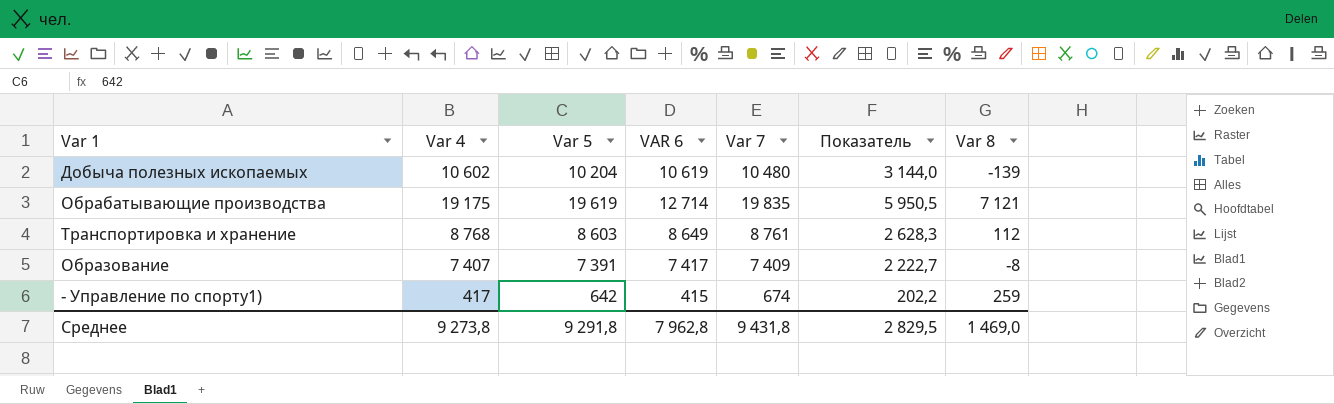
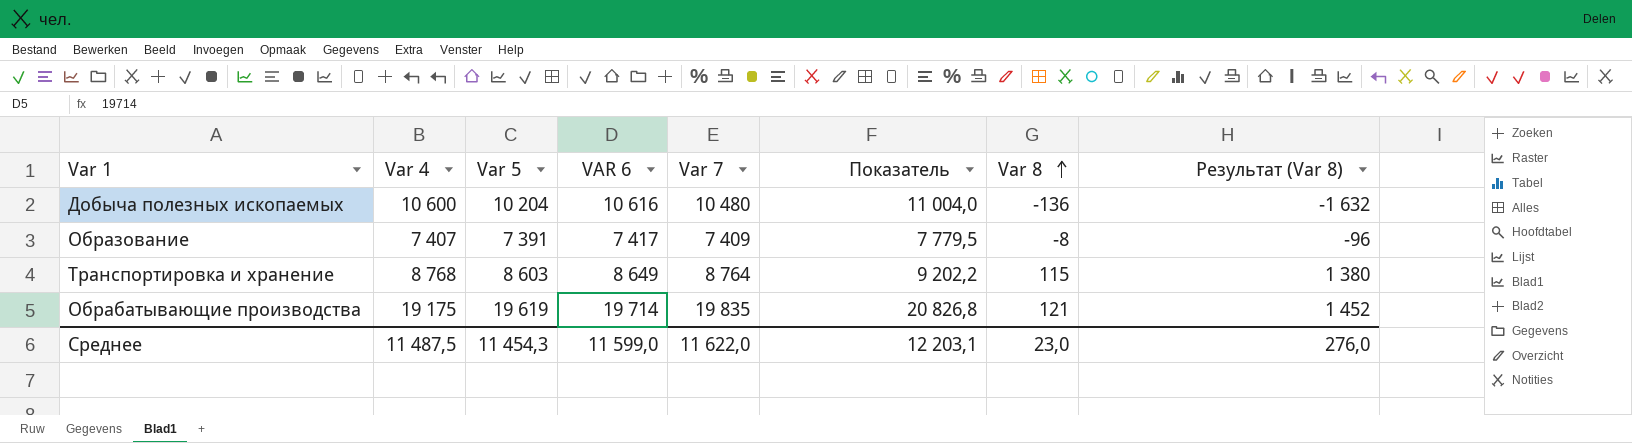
row order: none -> Var 8 ascending
column Показатель | formula: [Var 7] * 0,3 -> [Var 7] * 1,05
column Результат (Var 8) | formula: none -> [Var 8] * 12
row - Управление по спорту1): 417 | 642 | 415 | 674 | 202,2 | 259 -> none
Добыча полезных ископаемых | Var 4: 10 602 -> 10 600
Добыча полезных ископаемых | VAR 6: 10 619 -> 10 616
Добыча полезных ископаемых | Var 8: -139 -> -136
Транспортировка и хранение | Var 7: 8 761 -> 8 764
Транспортировка и хранение | Var 8: 112 -> 115
Обрабатывающие производства | VAR 6: 12 714 -> 19 714
Обрабатывающие производства | Var 8: 7 121 -> 121
Среднее | Var 4: 9 273,8 -> 11 487,5
Среднее | Var 5: 9 291,8 -> 11 454,3
Среднее | VAR 6: 7 962,8 -> 11 599,0
Среднее | Var 7: 9 431,8 -> 11 622,0
Среднее | Показатель: 2 829,5 -> 12 203,1
Среднее | Var 8: 1 469,0 -> 23,0

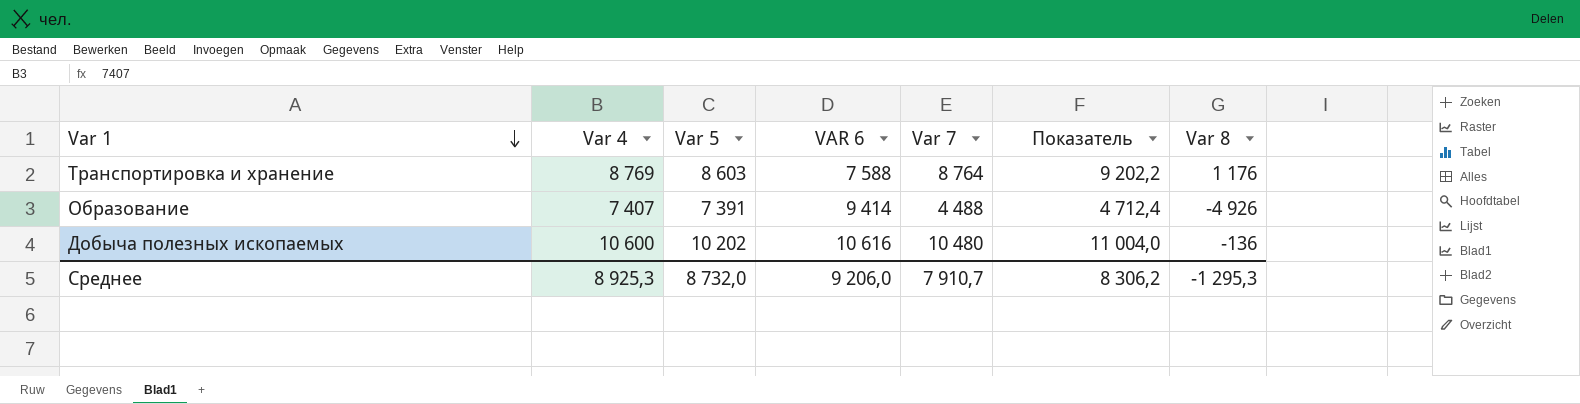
row order: Var 8 ascending -> Var 1 descending
column Результат (Var 8) | formula: [Var 8] * 12 -> none
row Обрабатывающие производства: 19 175 | 19 619 | 19 714 | 19 835 | 20 826,8 | 121 | 1 452 -> none
Транспортировка и хранение | Var 4: 8 768 -> 8 769
Транспортировка и хранение | VAR 6: 8 649 -> 7 588
Транспортировка и хранение | Var 8: 115 -> 1 176
Образование | VAR 6: 7 417 -> 9 414
Образование | Var 7: 7 409 -> 4 488
Образование | Показатель: 7 779,5 -> 4 712,4
Образование | Var 8: -8 -> -4 926
Добыча полезных ископаемых | Var 5: 10 204 -> 10 202
Среднее | Var 4: 11 487,5 -> 8 925,3
Среднее | Var 5: 11 454,3 -> 8 732,0
Среднее | VAR 6: 11 599,0 -> 9 206,0
Среднее | Var 7: 11 622,0 -> 7 910,7
Среднее | Показатель: 12 203,1 -> 8 306,2
Среднее | Var 8: 23,0 -> -1 295,3

